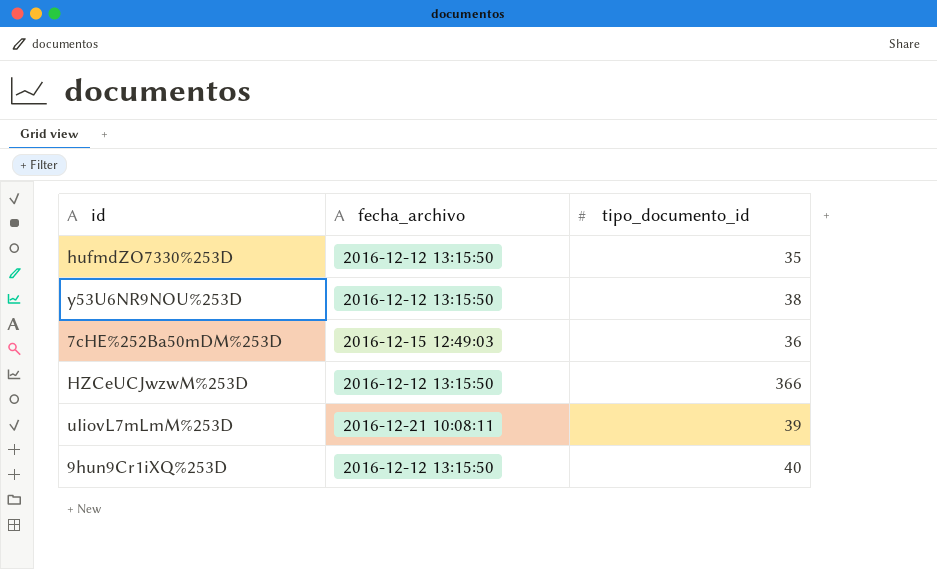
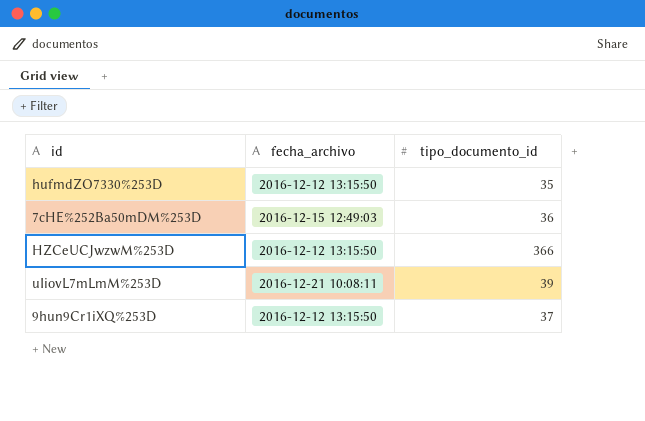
row y53U6NR9NOU%253D: 2016-12-12 13:15:50 | 38 -> none
9hun9Cr1iXQ%253D | tipo_documento_id: 40 -> 37

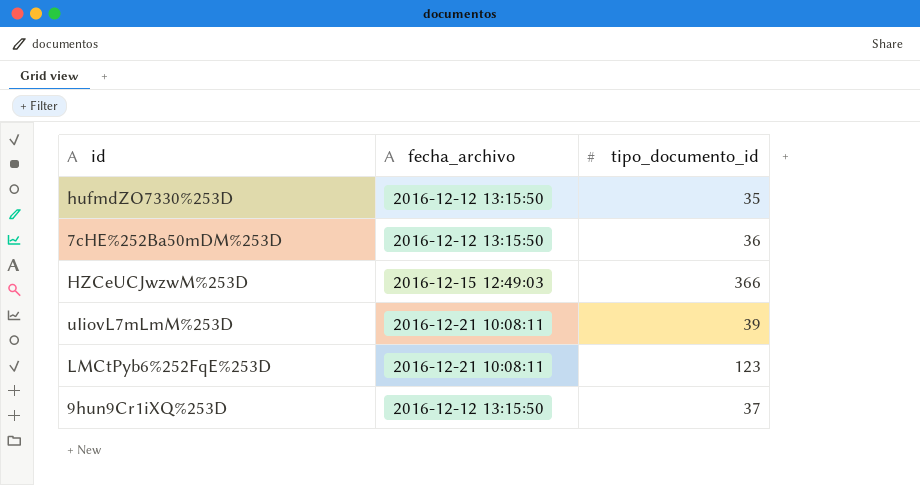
7cHE%252Ba50mDM%253D | fecha_archivo: 2016-12-15 12:49:03 -> 2016-12-12 13:15:50
HZCeUCJwzwM%253D | fecha_archivo: 2016-12-12 13:15:50 -> 2016-12-15 12:49:03
row LMCtPyb6%252FqE%253D: none -> 2016-12-21 10:08:11 | 123

